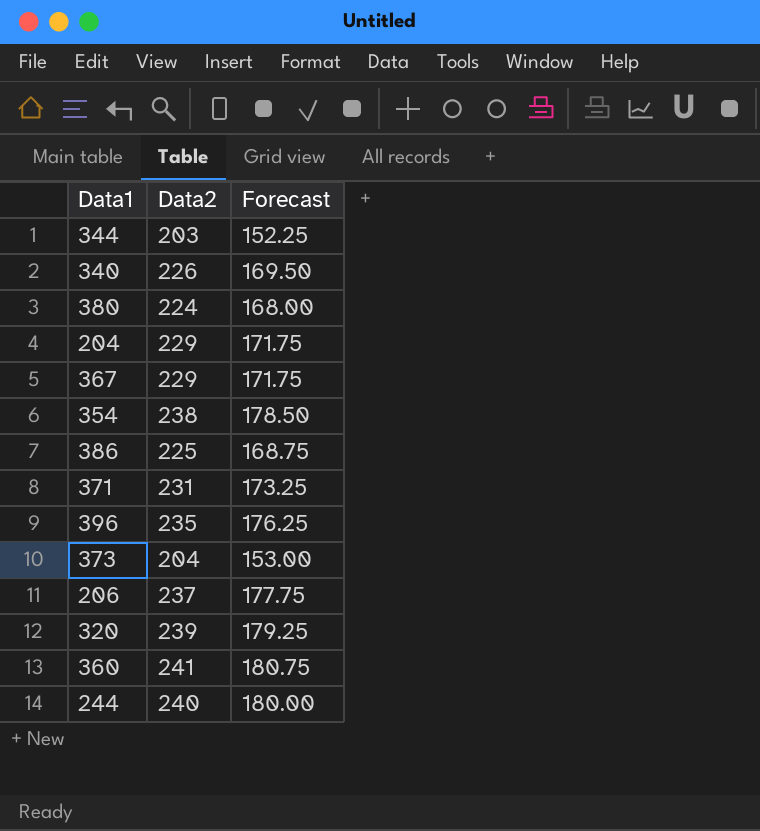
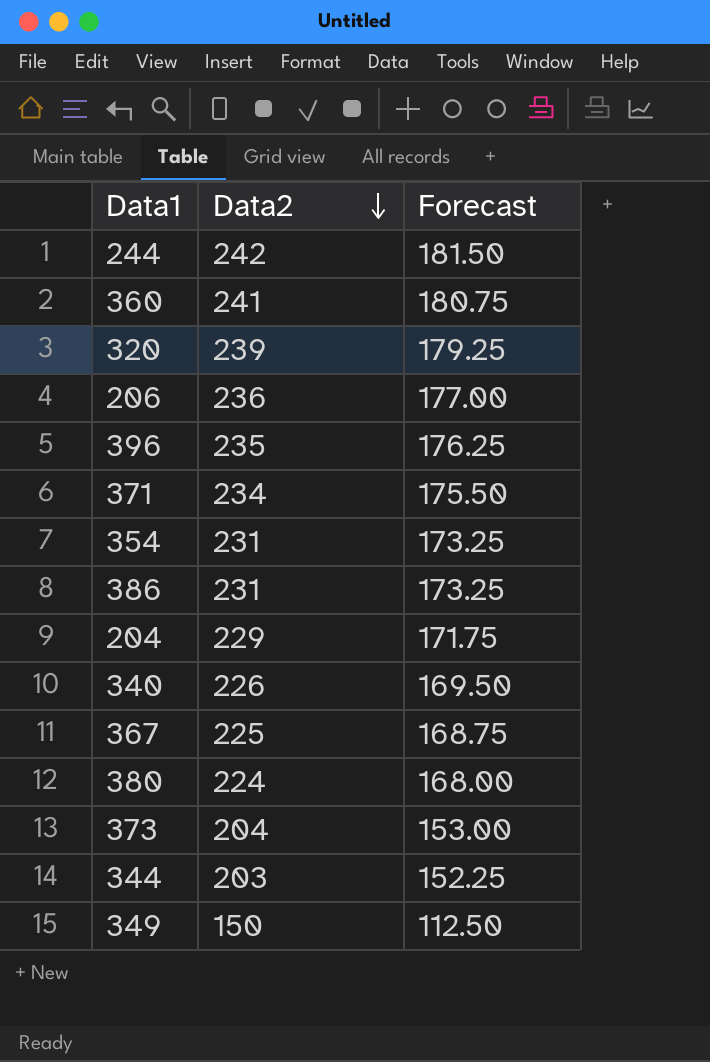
row order: none -> Data2 descending
244 | Data2: 240 -> 242
244 | Forecast: 180.00 -> 181.50
206 | Data2: 237 -> 236
206 | Forecast: 177.75 -> 177.00
371 | Data2: 231 -> 234
371 | Forecast: 173.25 -> 175.50
354 | Data2: 238 -> 231
354 | Forecast: 178.50 -> 173.25
386 | Data2: 225 -> 231
386 | Forecast: 168.75 -> 173.25
367 | Data2: 229 -> 225
367 | Forecast: 171.75 -> 168.75
row 349: none -> 150 | 112.50

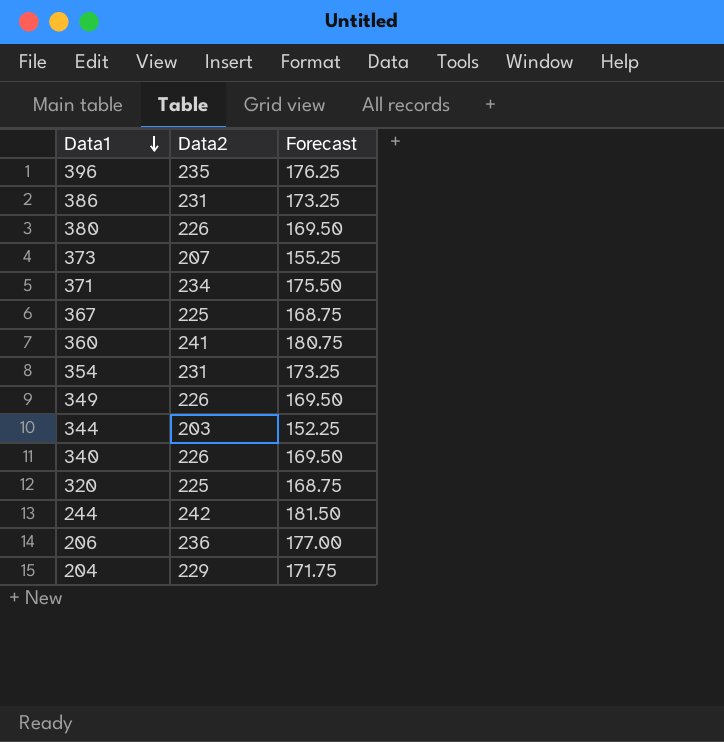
row order: Data2 descending -> Data1 descending
380 | Data2: 224 -> 226
380 | Forecast: 168.00 -> 169.50
373 | Data2: 204 -> 207
373 | Forecast: 153.00 -> 155.25
349 | Data2: 150 -> 226
349 | Forecast: 112.50 -> 169.50
320 | Data2: 239 -> 225
320 | Forecast: 179.25 -> 168.75

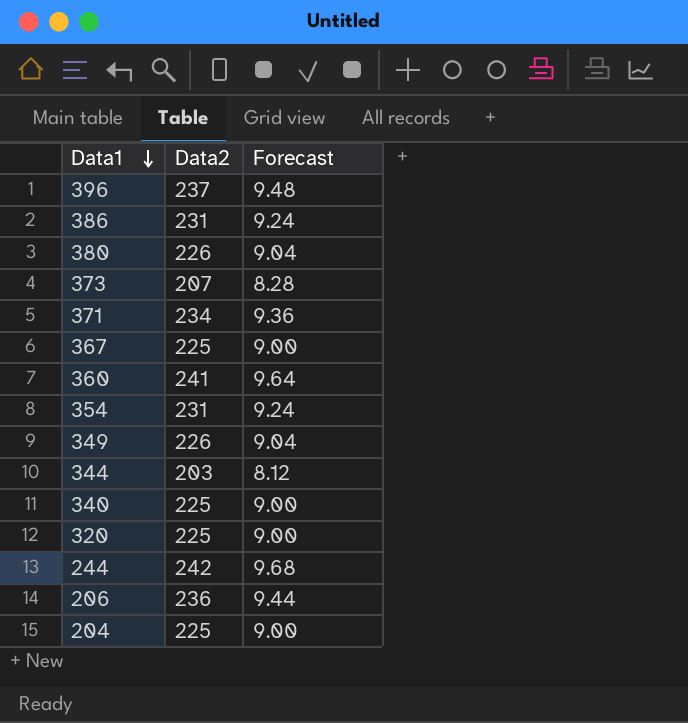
column Forecast | formula: [Data2] * 0.75 -> [Data2] * 0.04
396 | Data2: 235 -> 237
340 | Data2: 226 -> 225
204 | Data2: 229 -> 225

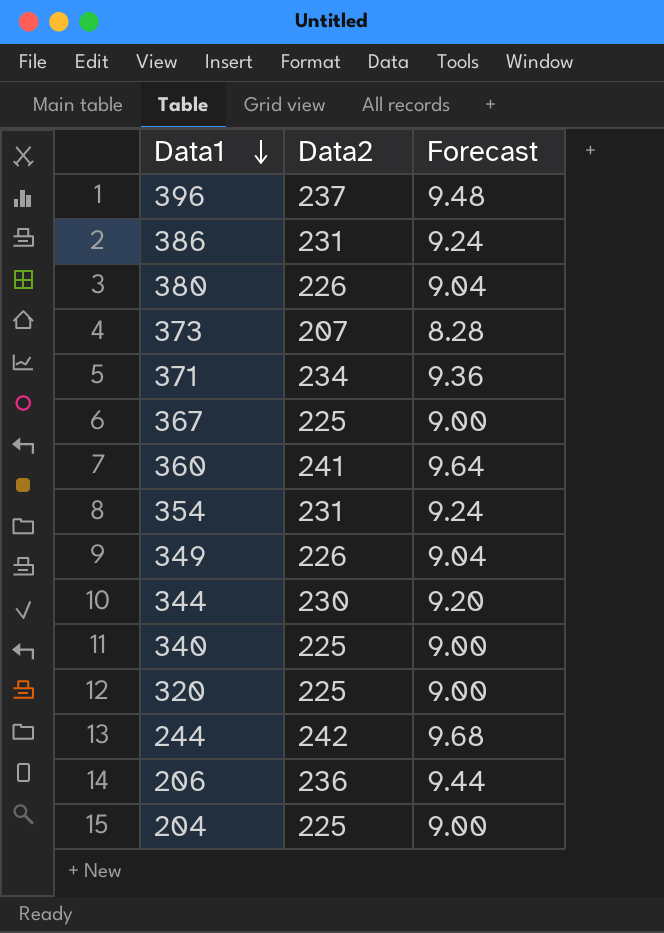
344 | Data2: 203 -> 230
344 | Forecast: 8.12 -> 9.20

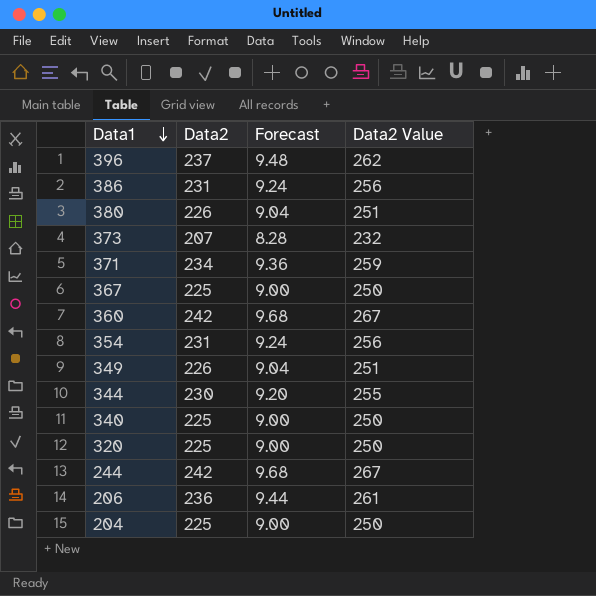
column Data2 Value | formula: none -> [Data2] + 25
360 | Data2: 241 -> 242
360 | Forecast: 9.64 -> 9.68

